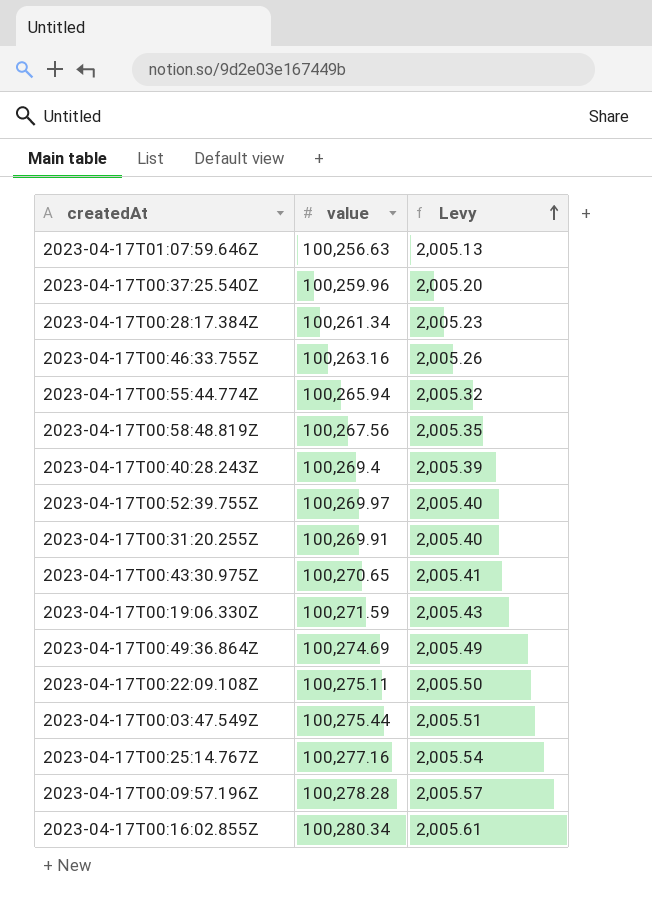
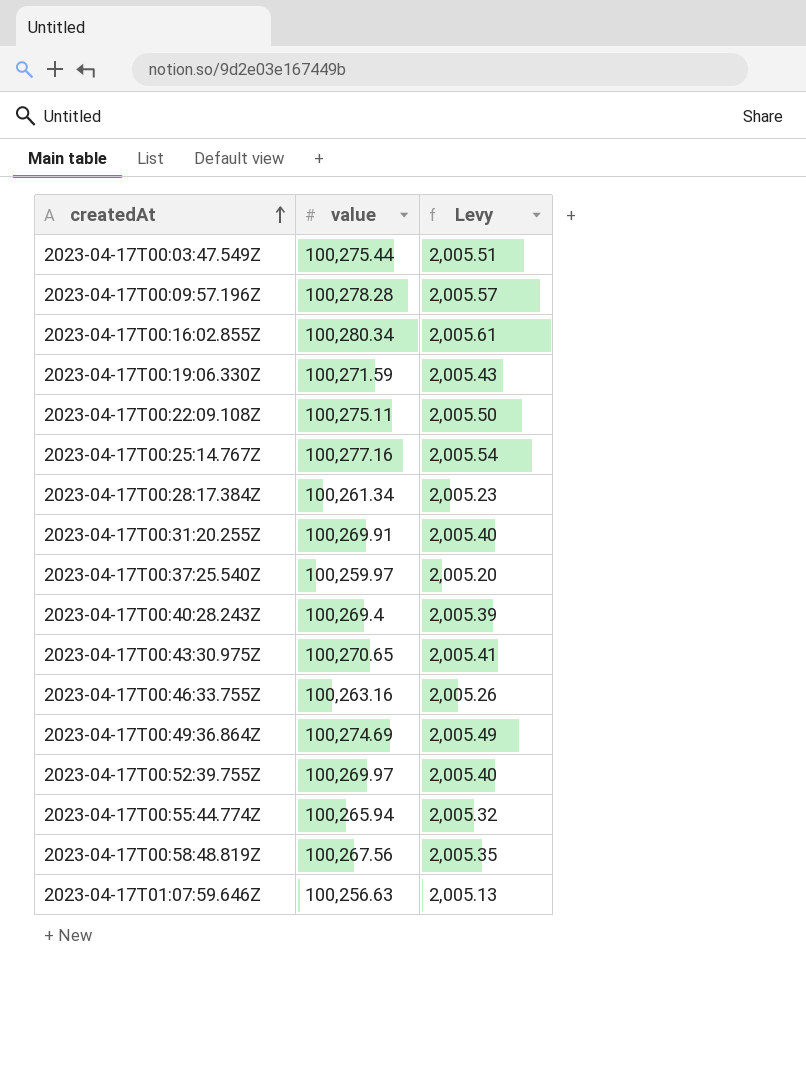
row order: Levy ascending -> createdAt ascending
2023-04-17T00:37:25.540Z | value: 100,259.96 -> 100,259.97

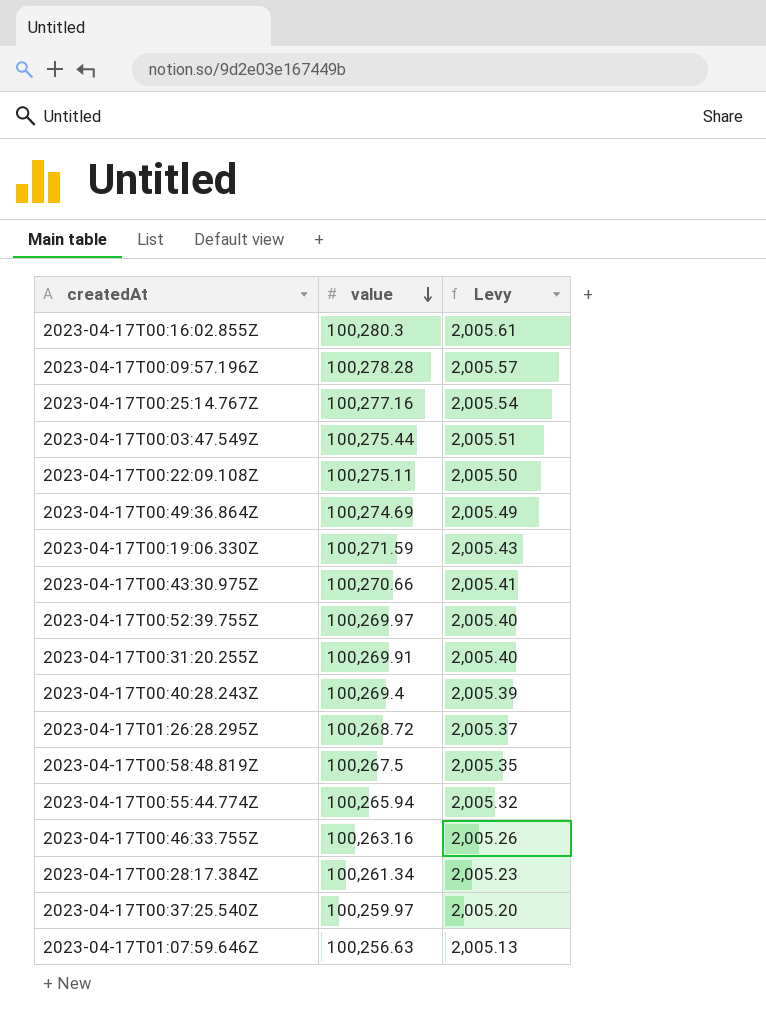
row order: createdAt ascending -> value descending
2023-04-17T00:16:02.855Z | value: 100,280.34 -> 100,280.3
2023-04-17T00:43:30.975Z | value: 100,270.65 -> 100,270.66
row 2023-04-17T01:26:28.295Z: none -> 100,268.72 | 2,005.37
2023-04-17T00:58:48.819Z | value: 100,267.56 -> 100,267.5

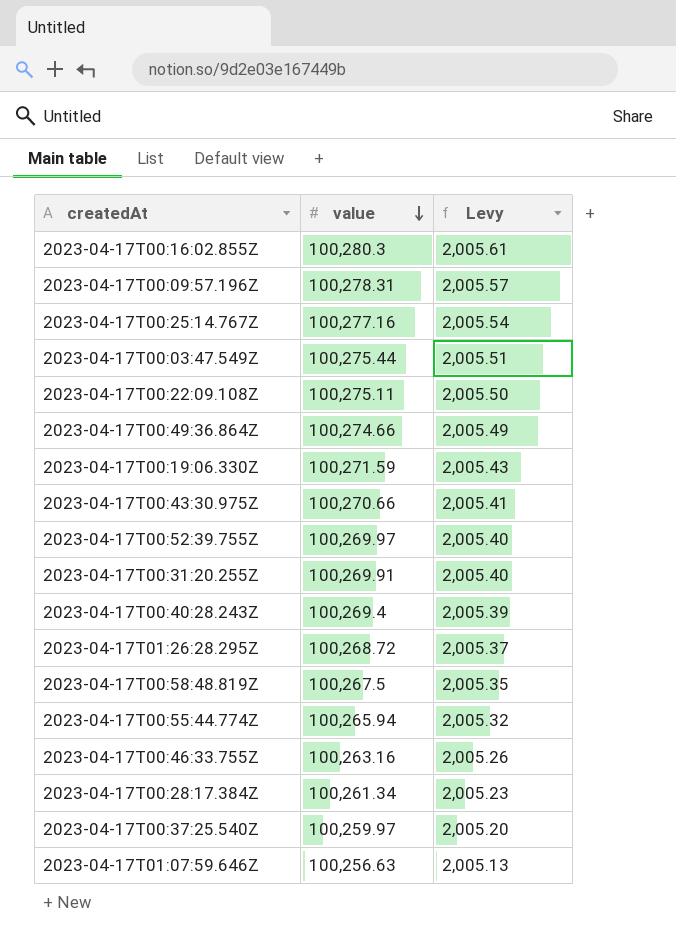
2023-04-17T00:09:57.196Z | value: 100,278.28 -> 100,278.31
2023-04-17T00:49:36.864Z | value: 100,274.69 -> 100,274.66

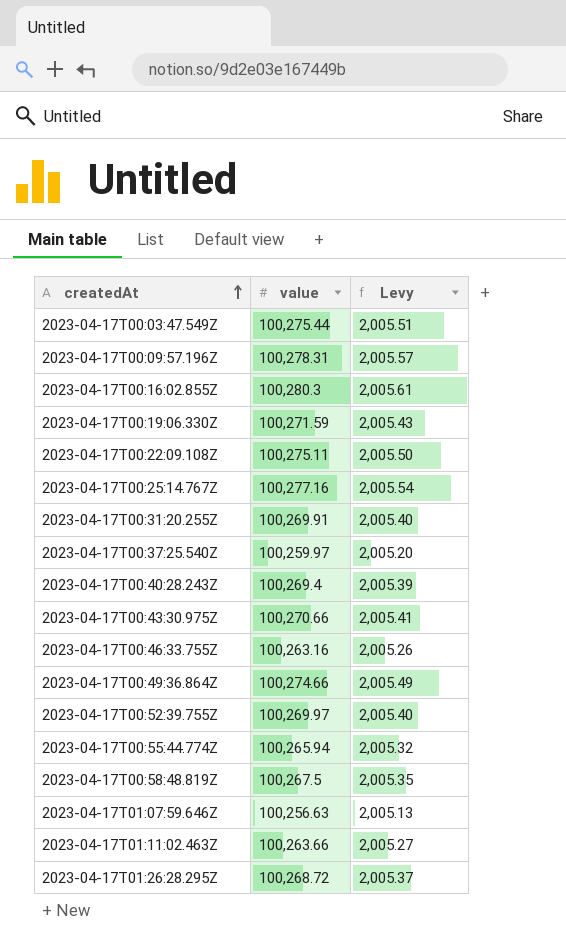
row order: value descending -> createdAt ascending
row 2023-04-17T00:28:17.384Z: 100,261.34 | 2,005.23 -> none
row 2023-04-17T01:11:02.463Z: none -> 100,263.66 | 2,005.27

